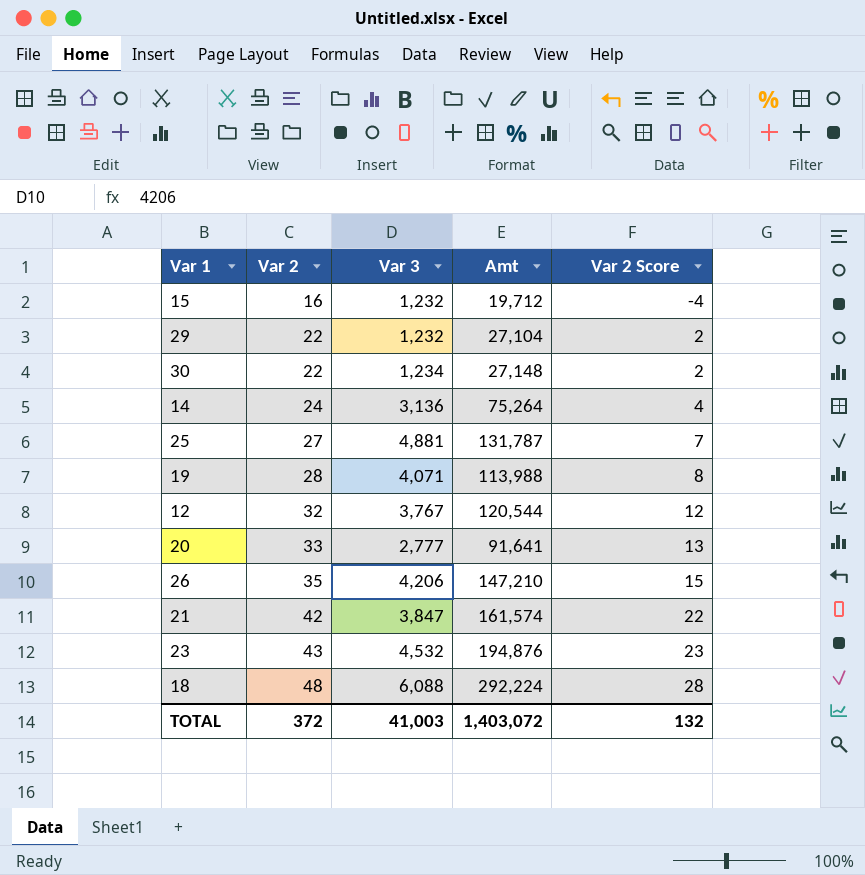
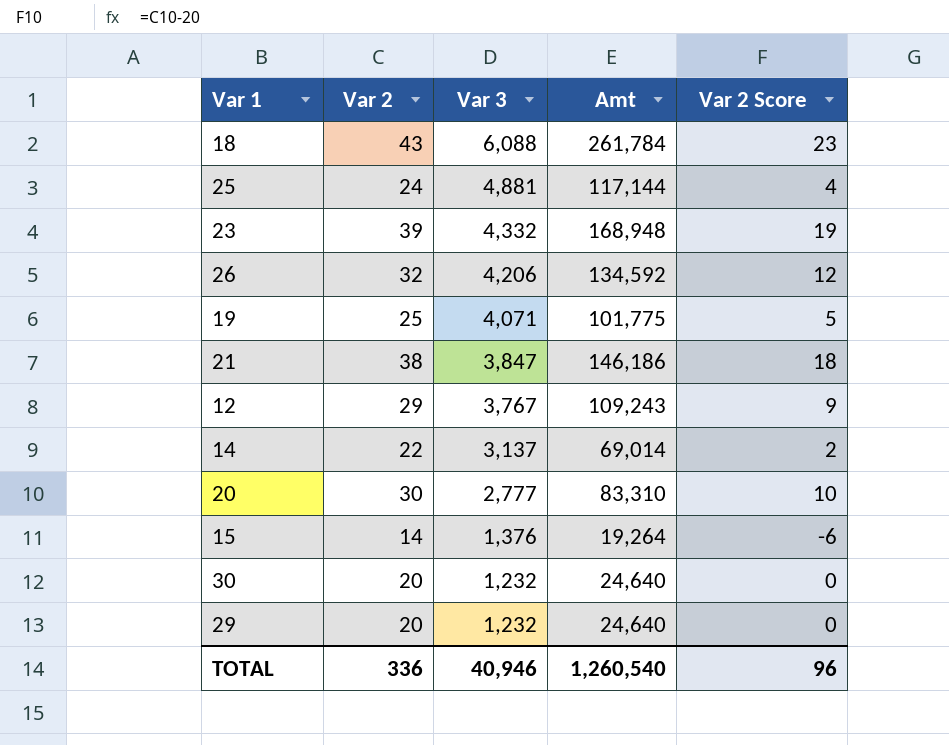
row order: Var 2 ascending -> Var 3 descending
18 | Var 2: 48 -> 43
18 | Amt: 292,224 -> 261,784
18 | Var 2 Score: 28 -> 23
25 | Var 2: 27 -> 24
25 | Amt: 131,787 -> 117,144
25 | Var 2 Score: 7 -> 4
23 | Var 2: 43 -> 39
23 | Var 3: 4,532 -> 4,332
23 | Amt: 194,876 -> 168,948
23 | Var 2 Score: 23 -> 19
26 | Var 2: 35 -> 32
26 | Amt: 147,210 -> 134,592
26 | Var 2 Score: 15 -> 12
19 | Var 2: 28 -> 25
19 | Amt: 113,988 -> 101,775
19 | Var 2 Score: 8 -> 5
21 | Var 2: 42 -> 38
21 | Amt: 161,574 -> 146,186
21 | Var 2 Score: 22 -> 18
12 | Var 2: 32 -> 29
12 | Amt: 120,544 -> 109,243
12 | Var 2 Score: 12 -> 9
14 | Var 2: 24 -> 22
14 | Var 3: 3,136 -> 3,137
14 | Amt: 75,264 -> 69,014
14 | Var 2 Score: 4 -> 2
20 | Var 2: 33 -> 30
20 | Amt: 91,641 -> 83,310
20 | Var 2 Score: 13 -> 10
15 | Var 2: 16 -> 14
15 | Var 3: 1,232 -> 1,376
15 | Amt: 19,712 -> 19,264
15 | Var 2 Score: -4 -> -6
30 | Var 2: 22 -> 20
30 | Var 3: 1,234 -> 1,232
30 | Amt: 27,148 -> 24,640
30 | Var 2 Score: 2 -> 0
29 | Var 2: 22 -> 20
29 | Amt: 27,104 -> 24,640
29 | Var 2 Score: 2 -> 0
TOTAL | Var 2: 372 -> 336
TOTAL | Var 3: 41,003 -> 40,946
TOTAL | Amt: 1,403,072 -> 1,260,540
TOTAL | Var 2 Score: 132 -> 96

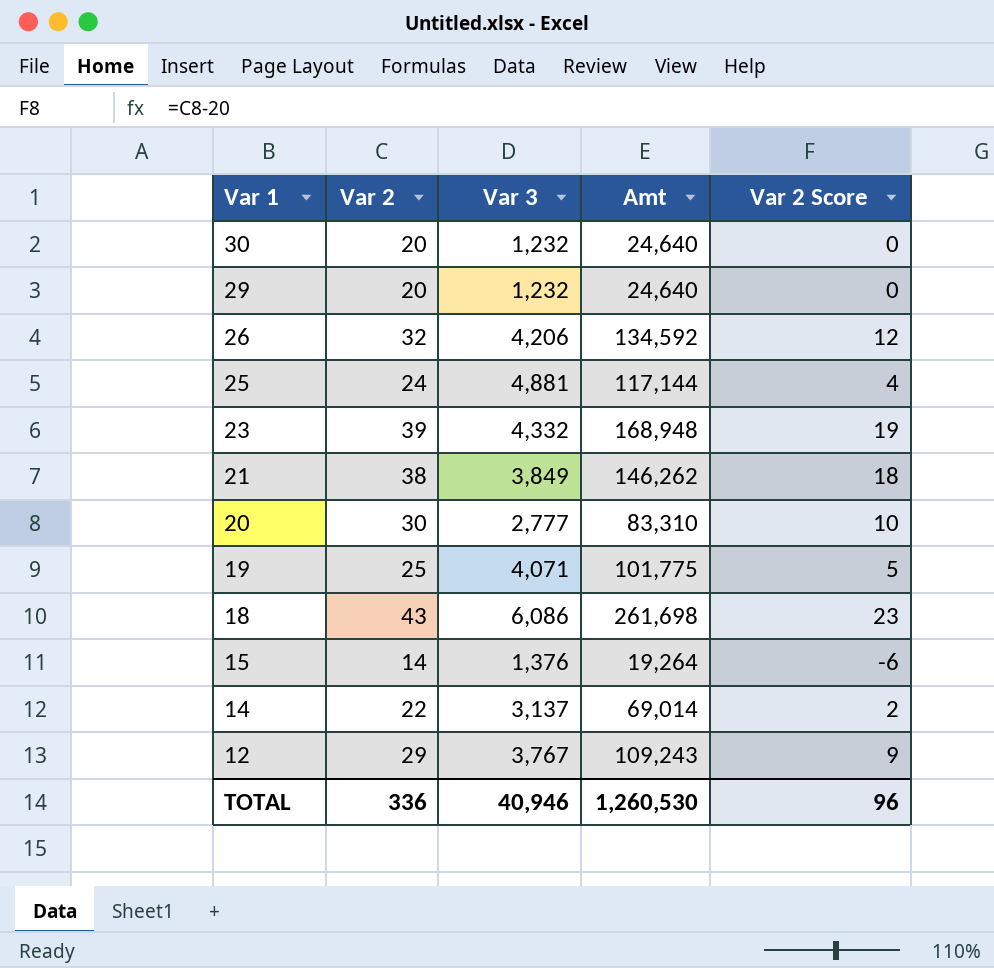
row order: Var 3 descending -> Var 1 descending
21 | Var 3: 3,847 -> 3,849
21 | Amt: 146,186 -> 146,262
18 | Var 3: 6,088 -> 6,086
18 | Amt: 261,784 -> 261,698
TOTAL | Amt: 1,260,540 -> 1,260,530

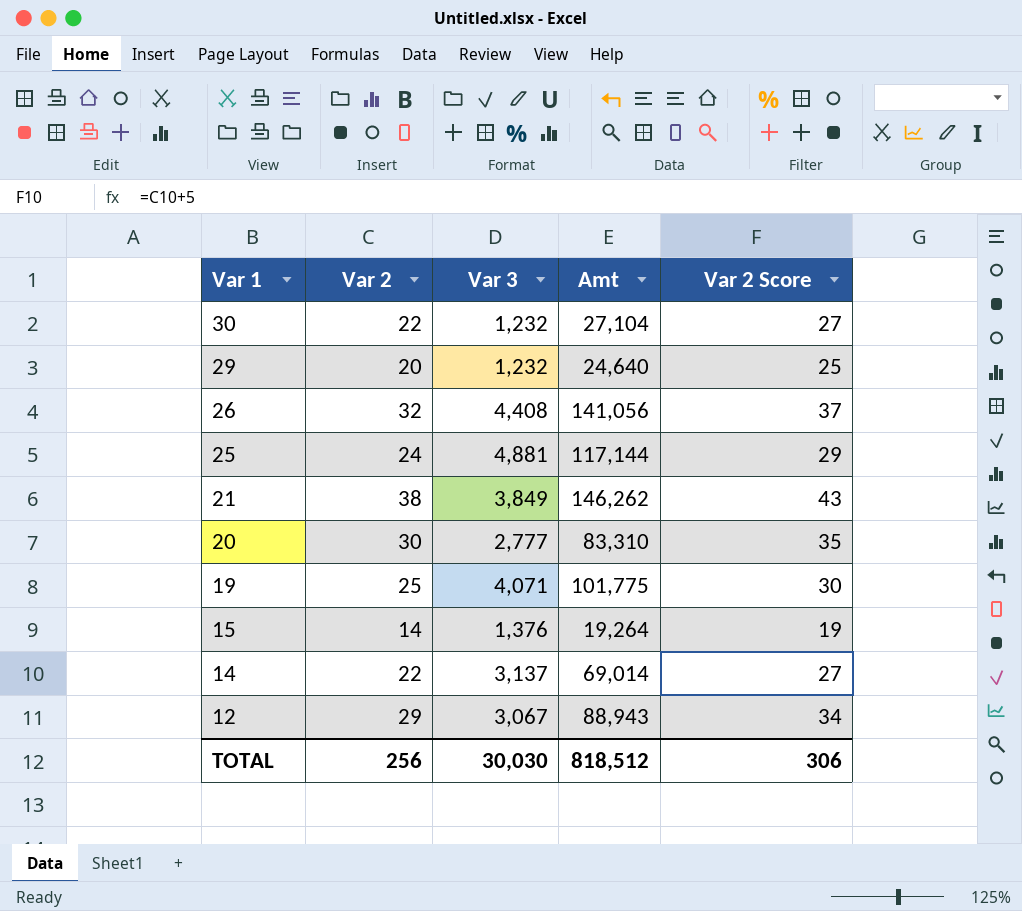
column Var 2 Score | formula: [Var 2] - 20 -> [Var 2] + 5
row 23: 39 | 4,332 | 168,948 | 19 -> none
row 18: 43 | 6,086 | 261,698 | 23 -> none
30 | Var 2: 20 -> 22
30 | Amt: 24,640 -> 27,104
26 | Var 3: 4,206 -> 4,408
26 | Amt: 134,592 -> 141,056
12 | Var 3: 3,767 -> 3,067
12 | Amt: 109,243 -> 88,943
TOTAL | Var 2: 336 -> 256
TOTAL | Var 3: 40,946 -> 30,030
TOTAL | Amt: 1,260,530 -> 818,512
TOTAL | Var 2 Score: 96 -> 306

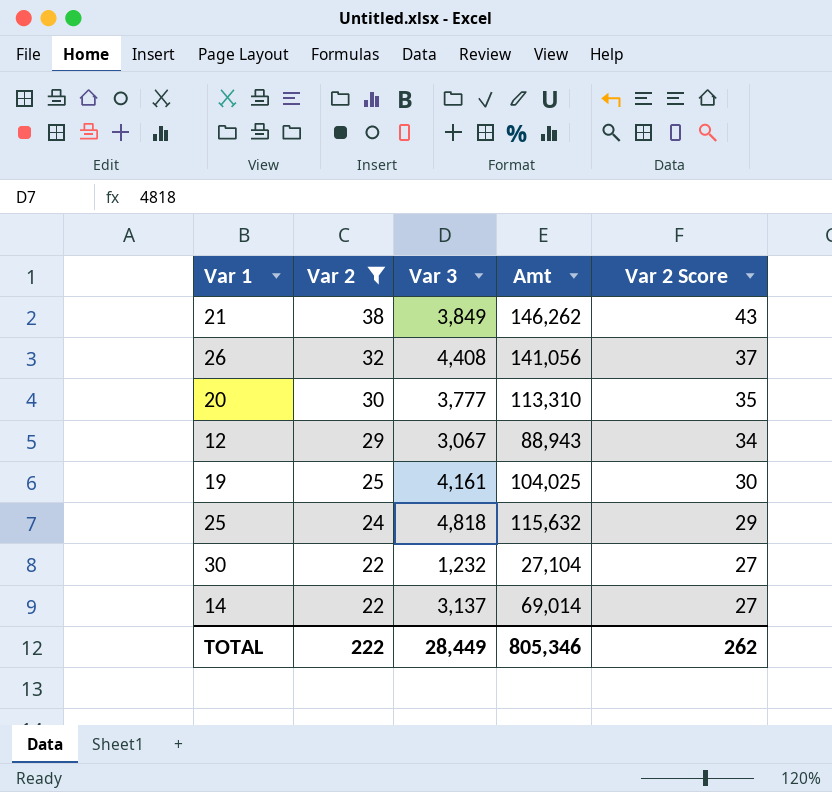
filter: none -> Var 2 >= 22
row order: Var 1 descending -> Var 2 descending
20 | Var 3: 2,777 -> 3,777
20 | Amt: 83,310 -> 113,310
19 | Var 3: 4,071 -> 4,161
19 | Amt: 101,775 -> 104,025
25 | Var 3: 4,881 -> 4,818
25 | Amt: 117,144 -> 115,632
TOTAL | Var 2: 256 -> 222
TOTAL | Var 3: 30,030 -> 28,449
TOTAL | Amt: 818,512 -> 805,346
TOTAL | Var 2 Score: 306 -> 262

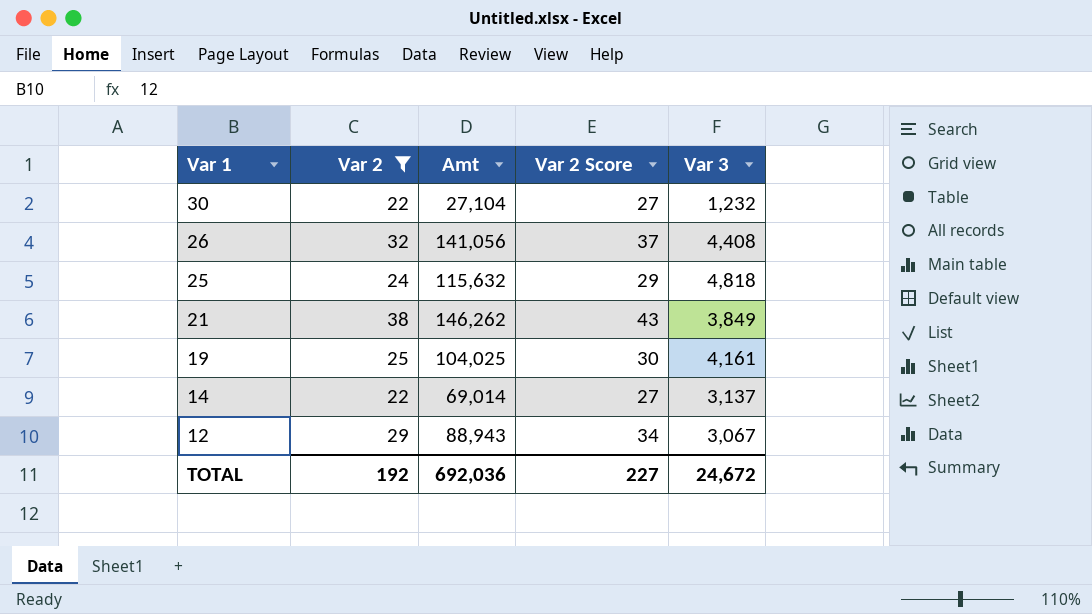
row order: Var 2 descending -> Var 1 descending
column Var 3 | position: 3 -> 5
row 20: 30 | 3,777 | 113,310 | 35 -> none
TOTAL | Var 2: 222 -> 192
TOTAL | Amt: 805,346 -> 692,036
TOTAL | Var 2 Score: 262 -> 227
TOTAL | Var 3: 28,449 -> 24,672

